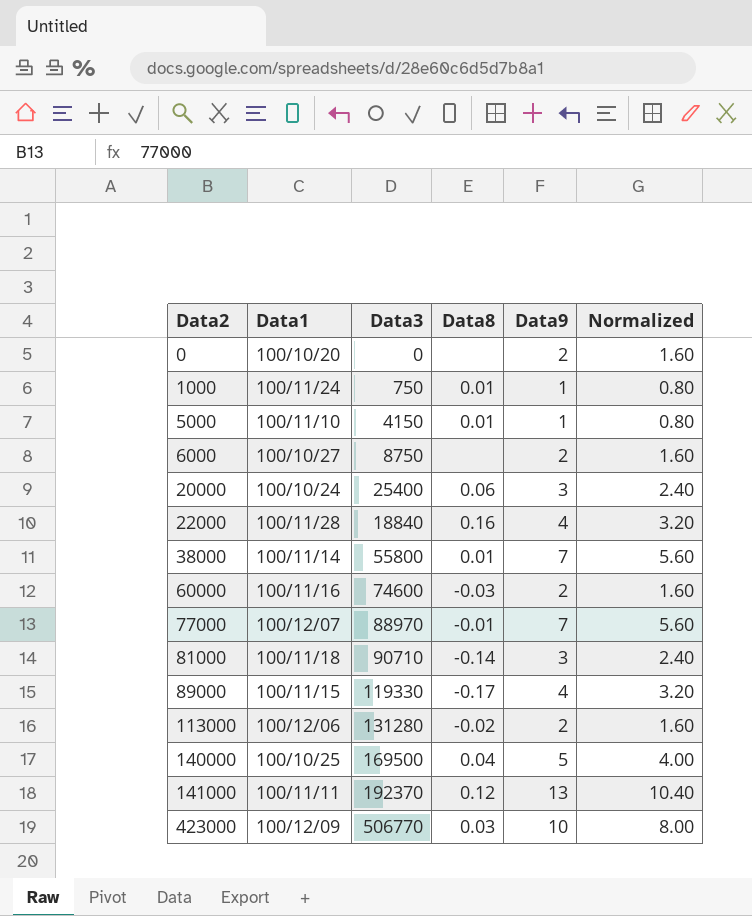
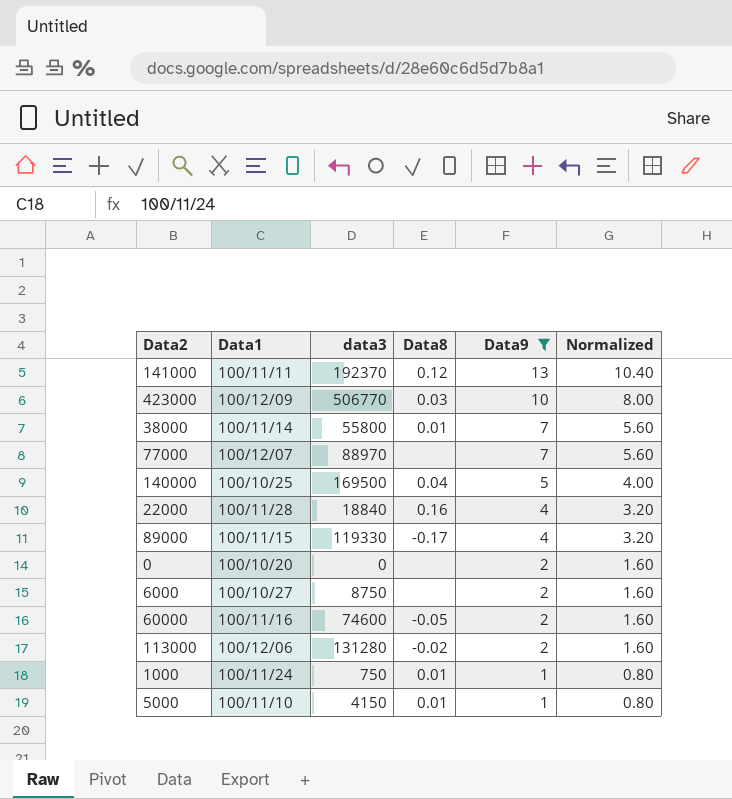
filter: none -> Data9 != 3
row order: Data2 ascending -> Data9 descending
column name: Data3 -> data3
77000 | Data8: -0.01 -> none
60000 | Data8: -0.03 -> -0.05

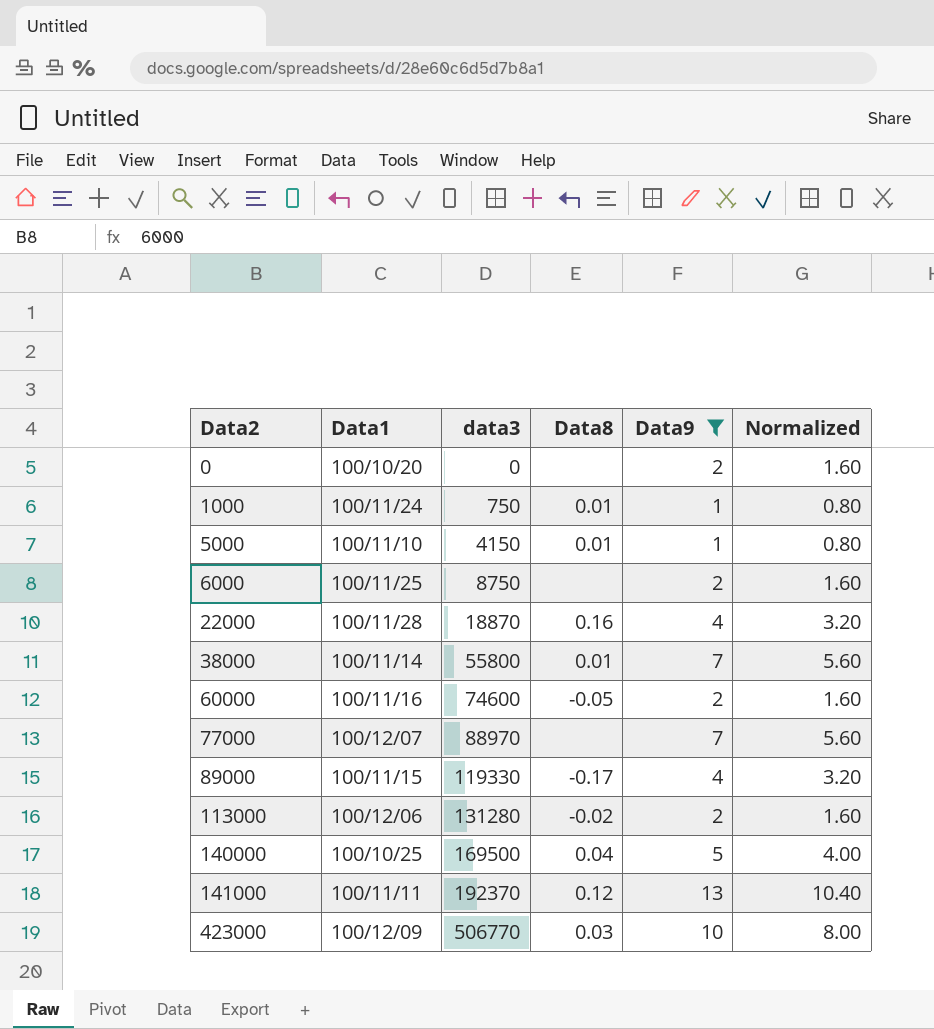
row order: Data9 descending -> Data2 ascending
6000 | Data1: 100/10/27 -> 100/11/25
22000 | data3: 18840 -> 18870

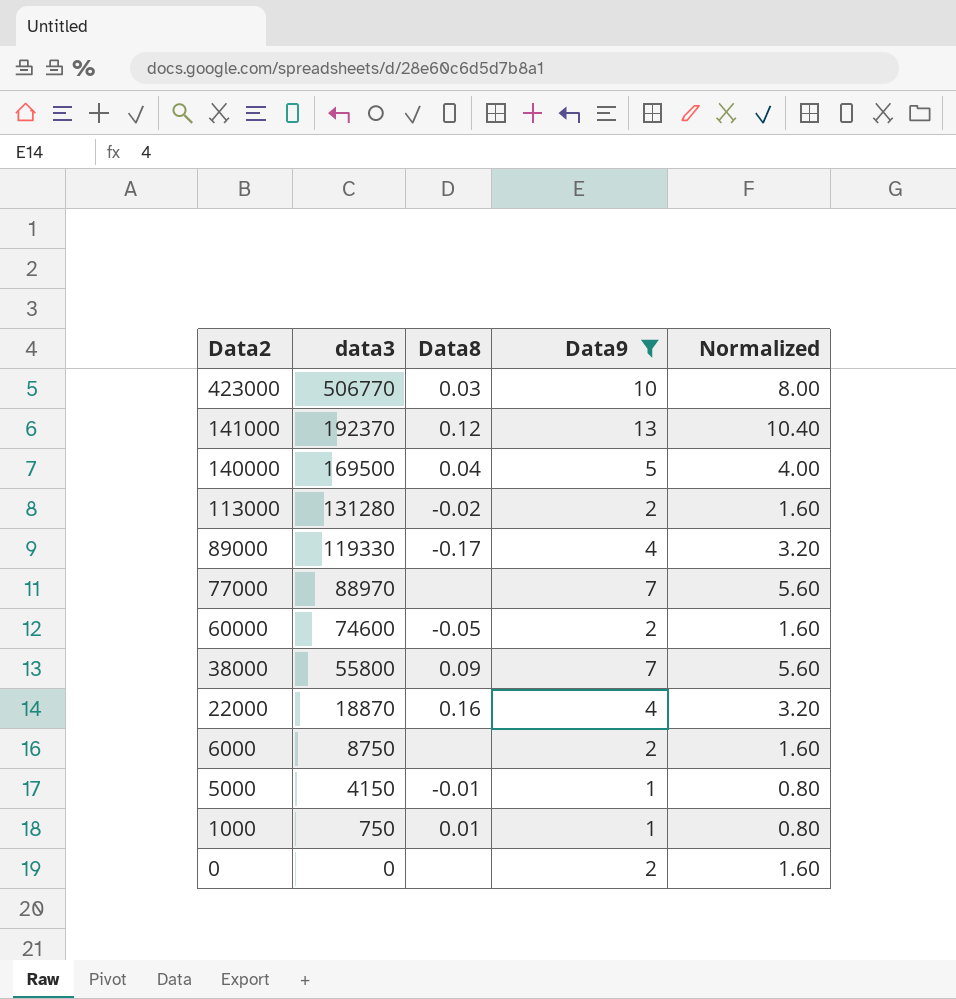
row order: Data2 ascending -> Data2 descending
column Data1 | position: 2 -> none
38000 | Data8: 0.01 -> 0.09
5000 | Data8: 0.01 -> -0.01

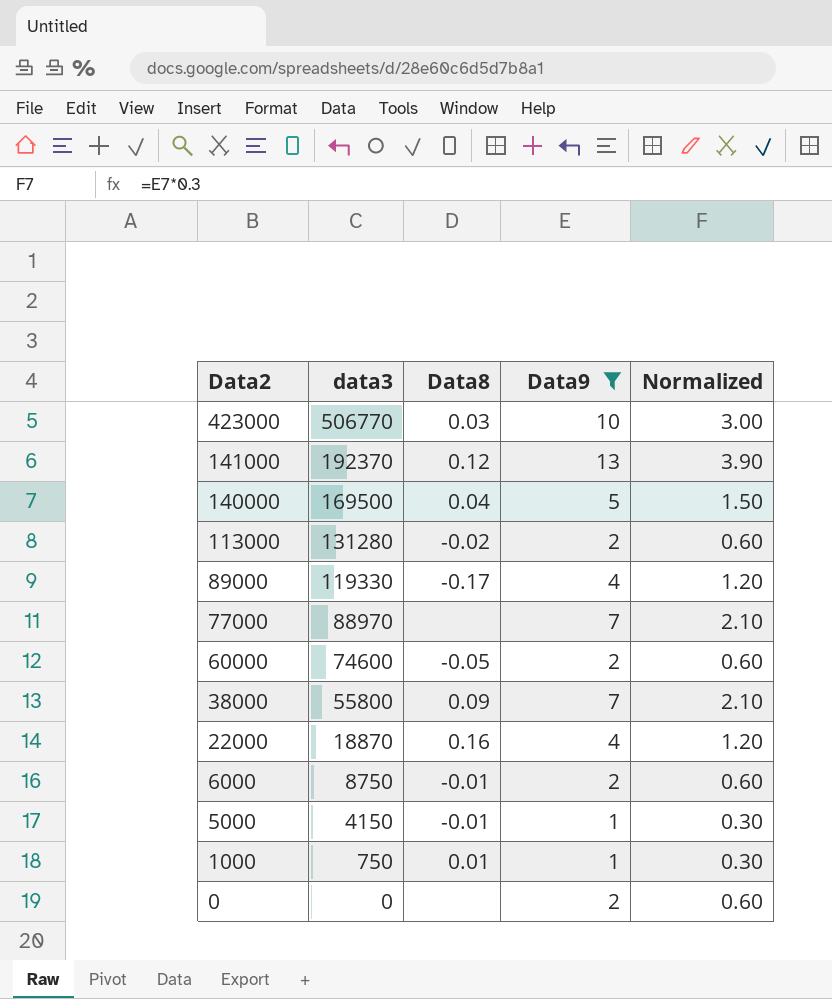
column Normalized | formula: [Data9] * 0.8 -> [Data9] * 0.3
6000 | Data8: none -> -0.01

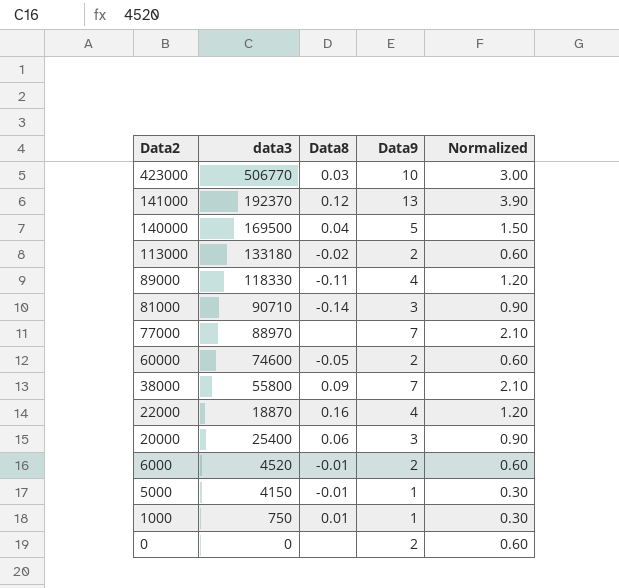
filter: Data9 != 3 -> none
113000 | data3: 131280 -> 133180
89000 | data3: 119330 -> 118330
89000 | Data8: -0.17 -> -0.11
6000 | data3: 8750 -> 4520

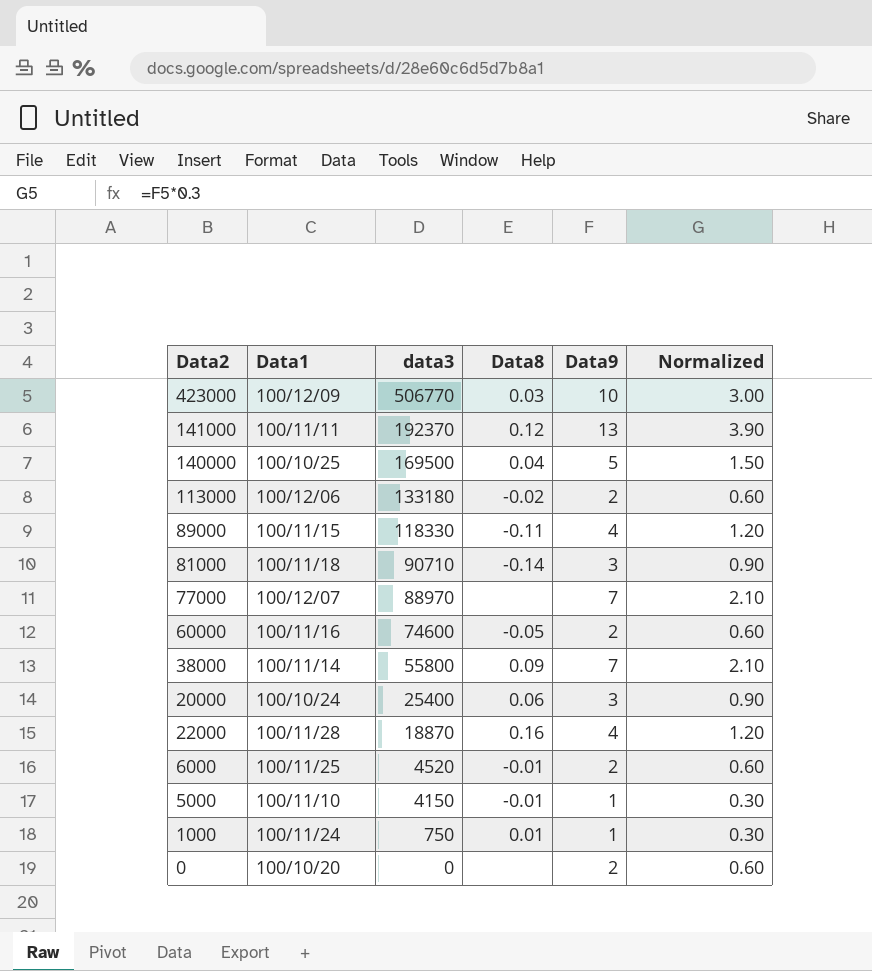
row order: Data2 descending -> data3 descending
column Data1 | position: none -> 2

